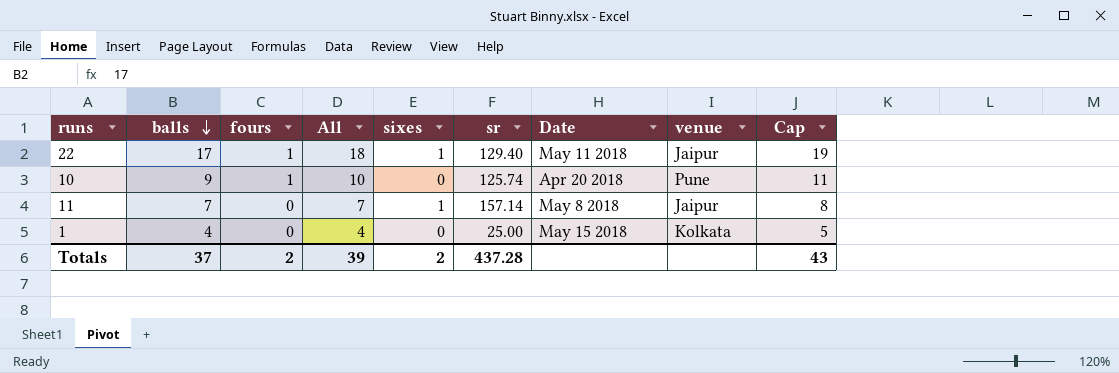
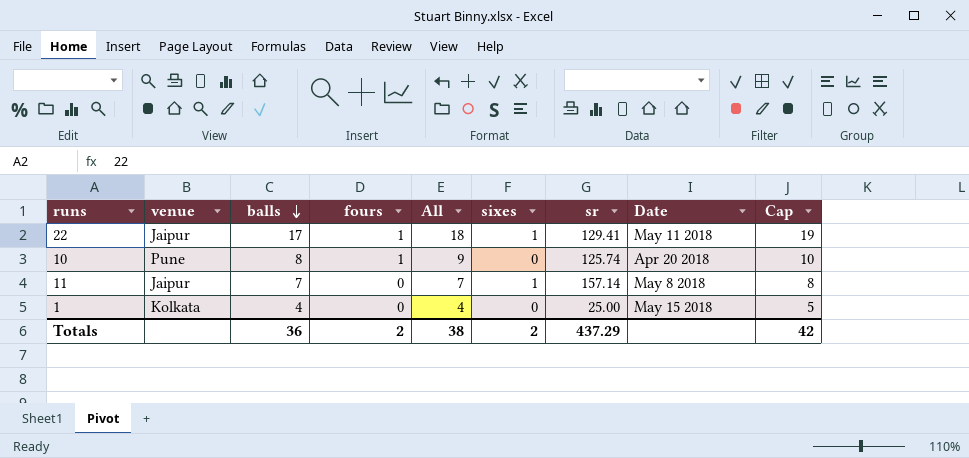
column venue | position: 8 -> 2
22 | sr: 129.40 -> 129.41
10 | balls: 9 -> 8
10 | All: 10 -> 9
10 | Cap: 11 -> 10
Totals | balls: 37 -> 36
Totals | All: 39 -> 38
Totals | sr: 437.28 -> 437.29
Totals | Cap: 43 -> 42

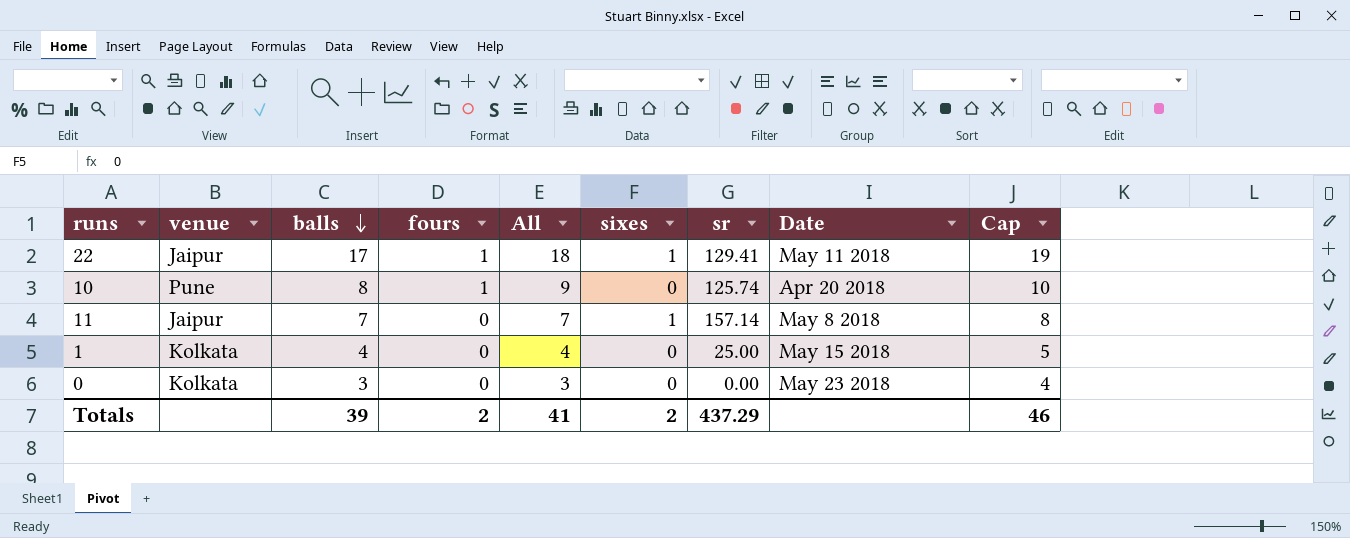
row 0: none -> Kolkata | 3 | 0 | 3 | 0 | 0.00 | May 23 2018 | 4
Totals | balls: 36 -> 39
Totals | All: 38 -> 41
Totals | Cap: 42 -> 46

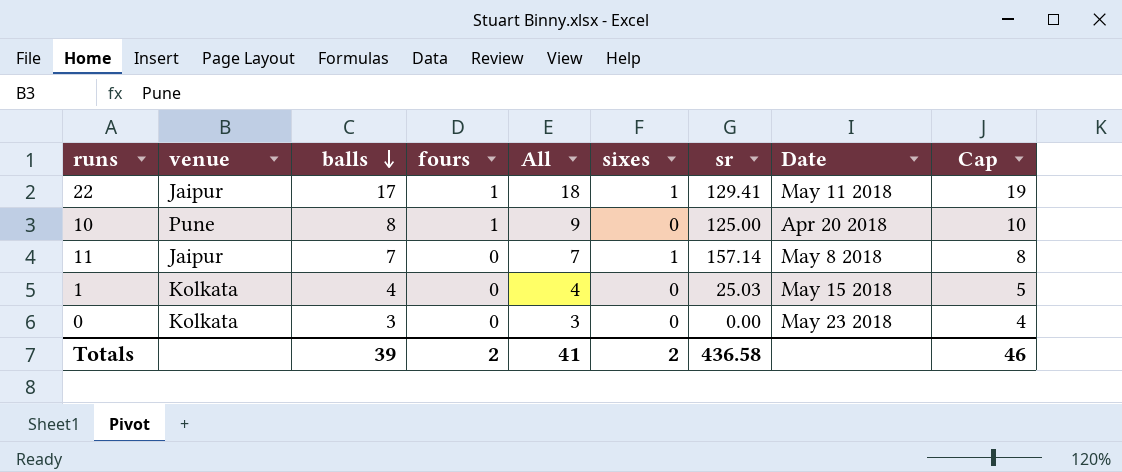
10 | sr: 125.74 -> 125.00
1 | sr: 25.00 -> 25.03
Totals | sr: 437.29 -> 436.58

